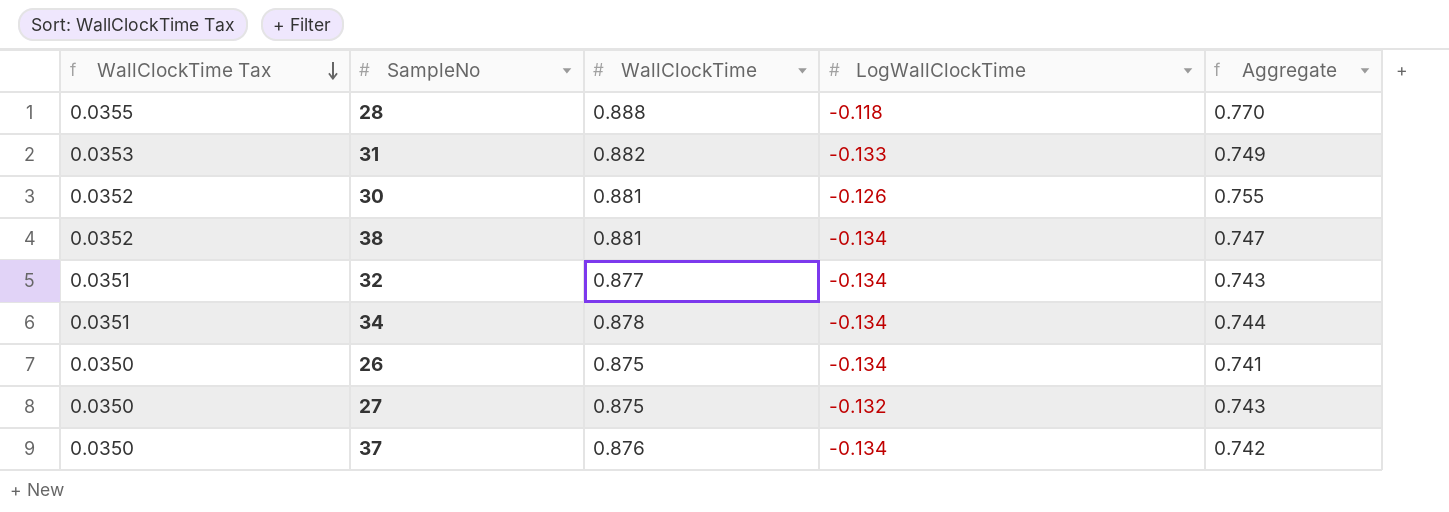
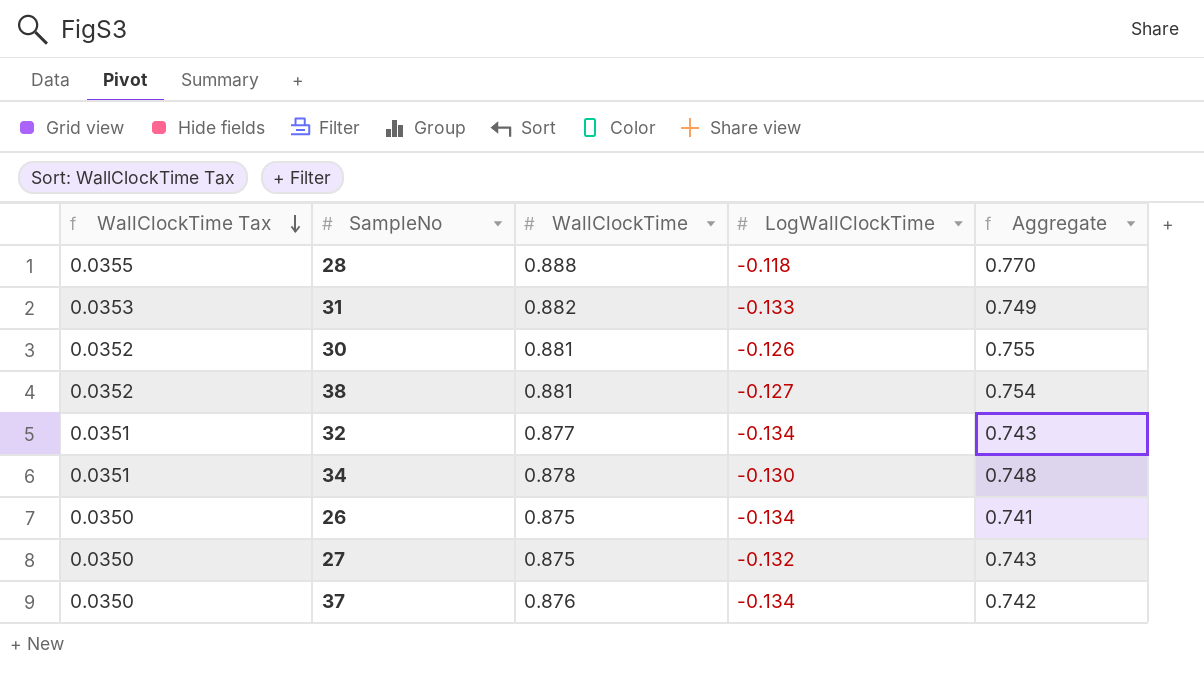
38 | LogWallClockTime: -0.134 -> -0.127
38 | Aggregate: 0.747 -> 0.754
34 | LogWallClockTime: -0.134 -> -0.130
34 | Aggregate: 0.744 -> 0.748

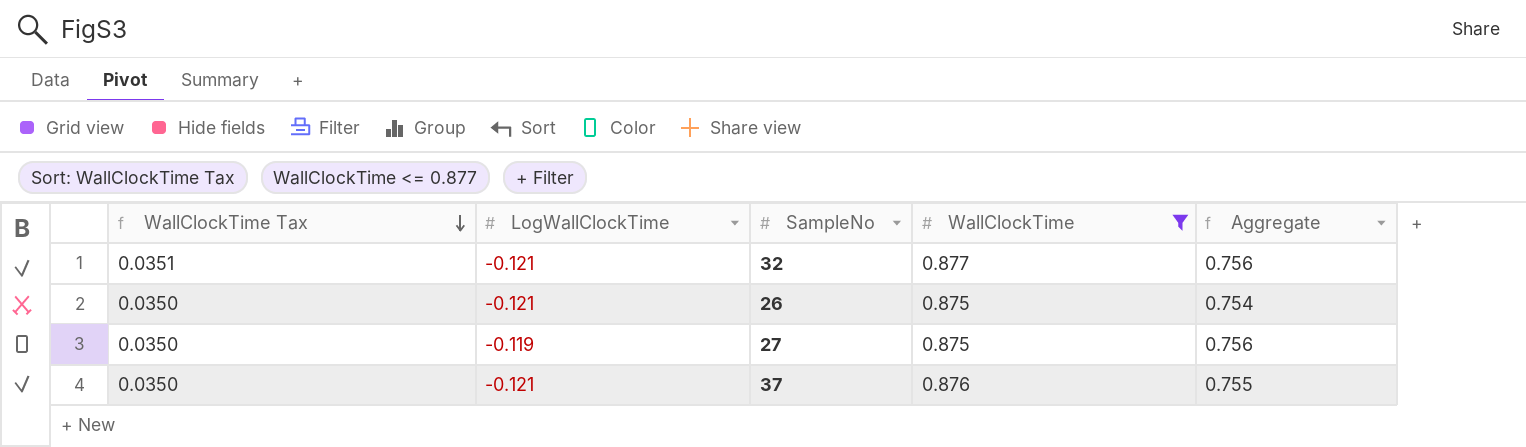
filter: none -> WallClockTime <= 0.877
column LogWallClockTime | position: 4 -> 2
32 | LogWallClockTime: -0.134 -> -0.121
32 | Aggregate: 0.743 -> 0.756
26 | LogWallClockTime: -0.134 -> -0.121
26 | Aggregate: 0.741 -> 0.754
27 | LogWallClockTime: -0.132 -> -0.119
27 | Aggregate: 0.743 -> 0.756
37 | LogWallClockTime: -0.134 -> -0.121
37 | Aggregate: 0.742 -> 0.755

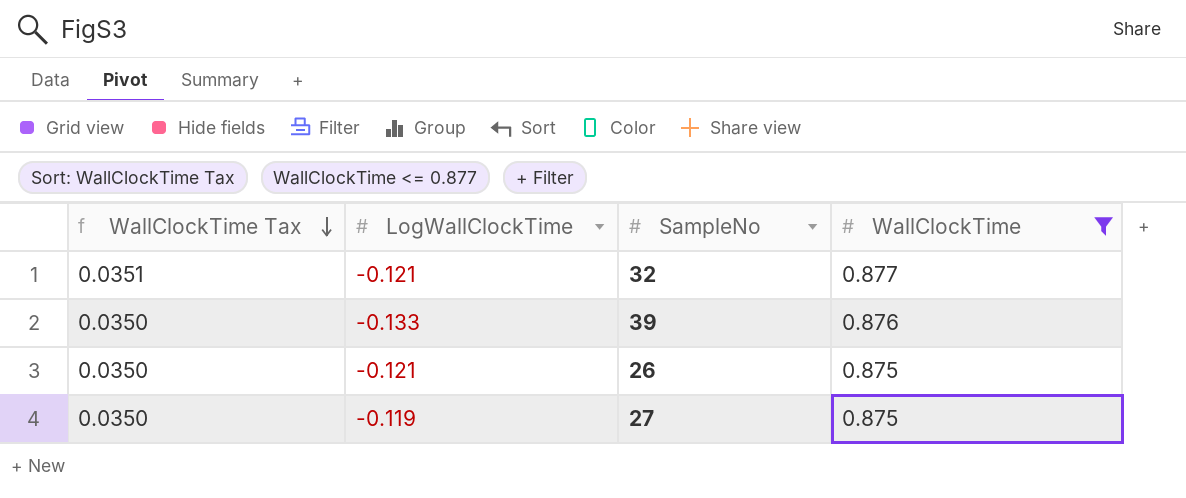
column Aggregate | formula: [LogWallClockTime] + [WallClockTime] -> none
row 37: 0.0350 | -0.121 | 0.876 | 0.755 -> none
row 39: none -> 0.0350 | -0.133 | 0.876

